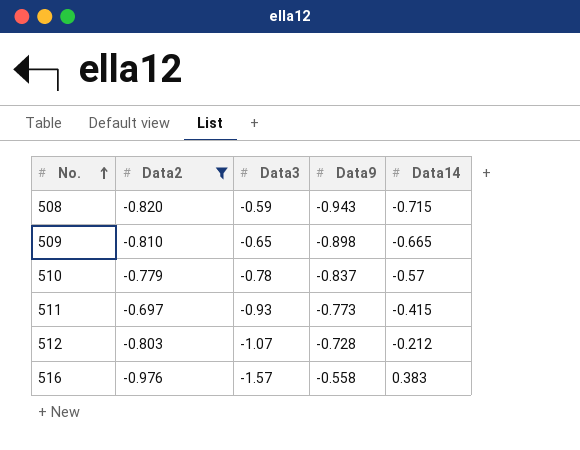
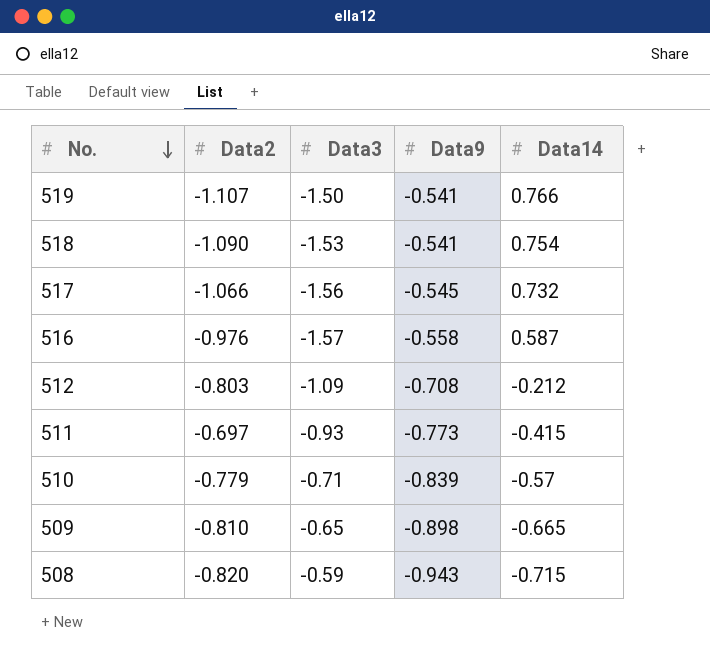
filter: Data2 >= -0.976 -> none
row order: No. ascending -> No. descending
516 | Data14: 0.383 -> 0.587
512 | Data3: -1.07 -> -1.09
512 | Data9: -0.728 -> -0.708
510 | Data3: -0.78 -> -0.71
510 | Data9: -0.837 -> -0.839

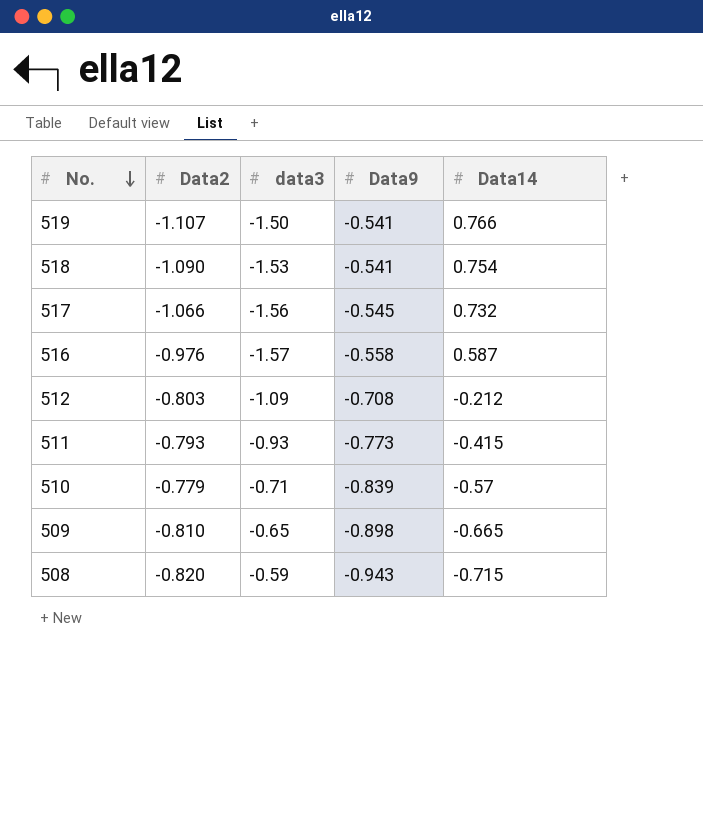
column name: Data3 -> data3
511 | Data2: -0.697 -> -0.793

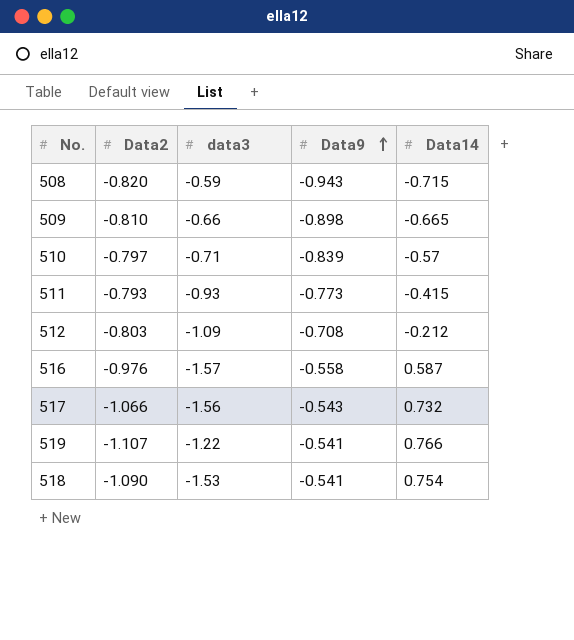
row order: No. descending -> Data9 ascending
509 | data3: -0.65 -> -0.66
510 | Data2: -0.779 -> -0.797
517 | Data9: -0.545 -> -0.543
519 | data3: -1.50 -> -1.22

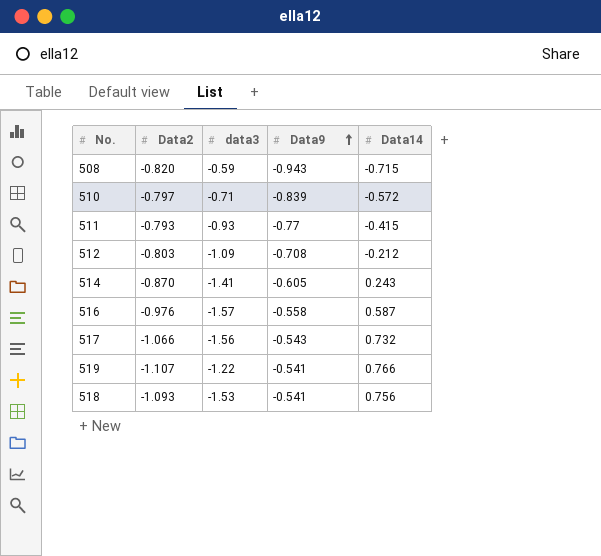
row 509: -0.810 | -0.66 | -0.898 | -0.665 -> none
510 | Data14: -0.57 -> -0.572
511 | Data9: -0.773 -> -0.77
row 514: none -> -0.870 | -1.41 | -0.605 | 0.243
518 | Data2: -1.090 -> -1.093
518 | Data14: 0.754 -> 0.756

